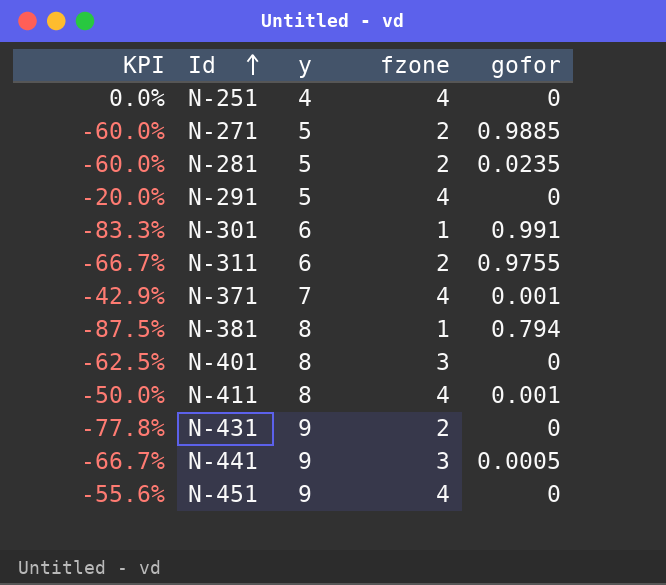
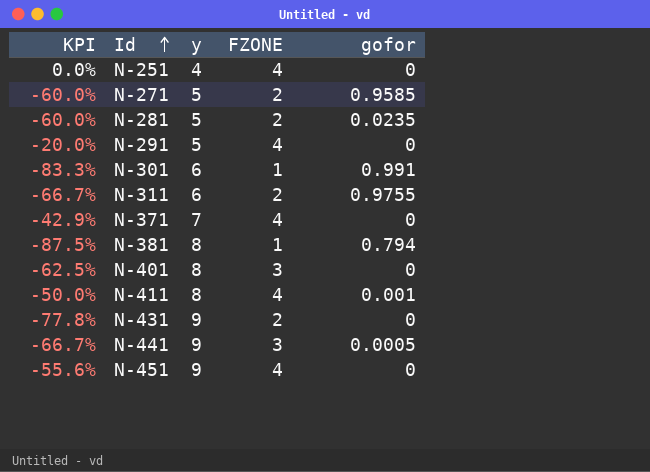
column name: fzone -> FZONE
N-271 | gofor: 0.9885 -> 0.9585
N-371 | gofor: 0.001 -> 0

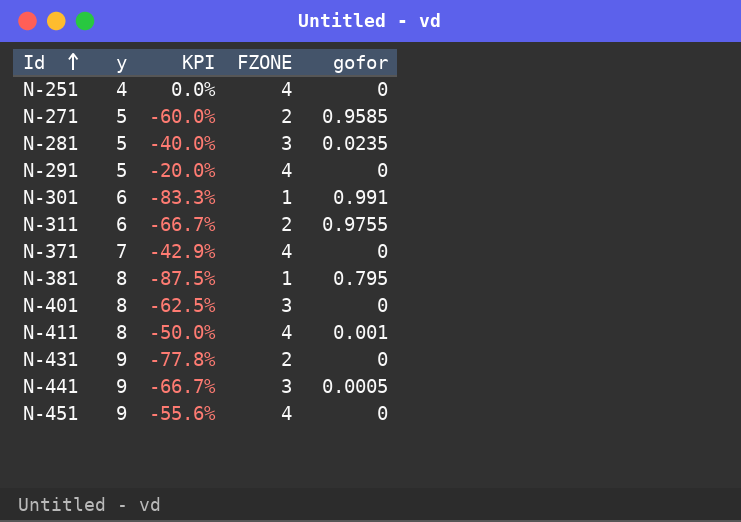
column KPI | position: 1 -> 3
N-281 | KPI: -60.0% -> -40.0%
N-281 | FZONE: 2 -> 3
N-381 | gofor: 0.794 -> 0.795

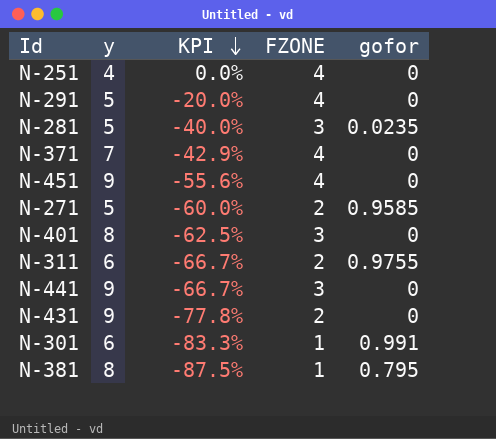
row order: Id ascending -> KPI descending
row N-411: 8 | -50.0% | 4 | 0.001 -> none
N-441 | gofor: 0.0005 -> 0

